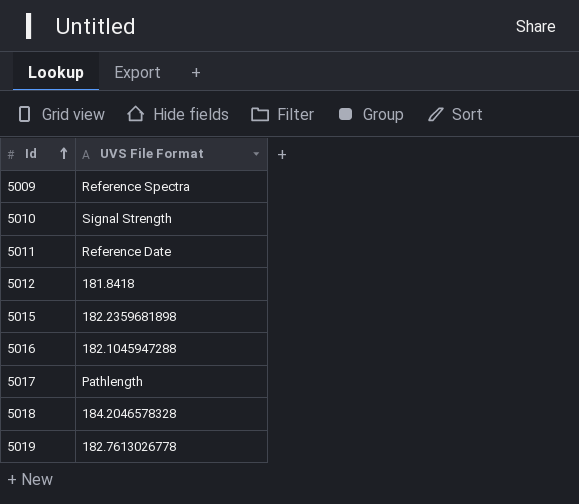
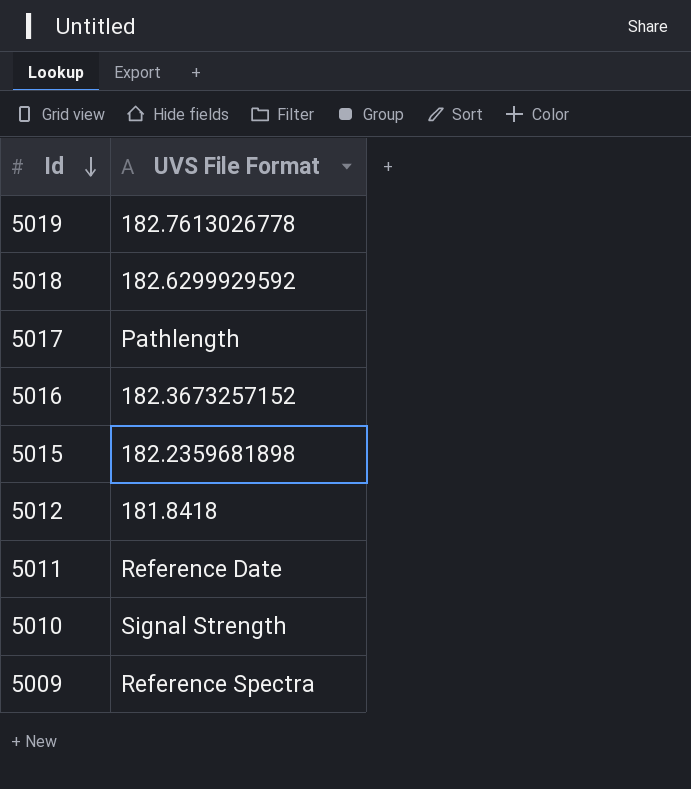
row order: Id ascending -> Id descending
5018 | UVS File Format: 184.2046578328 -> 182.6299929592
5016 | UVS File Format: 182.1045947288 -> 182.3673257152

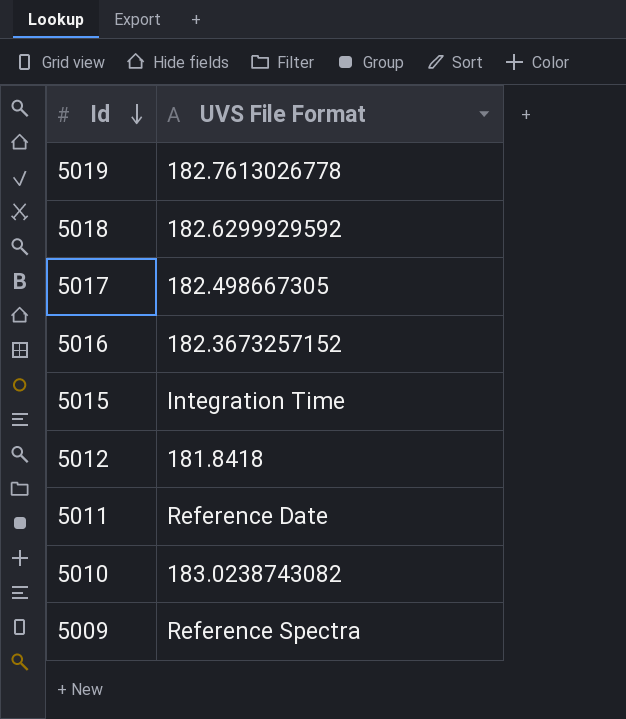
5017 | UVS File Format: Pathlength -> 182.498667305
5015 | UVS File Format: 182.2359681898 -> Integration Time
5010 | UVS File Format: Signal Strength -> 183.0238743082

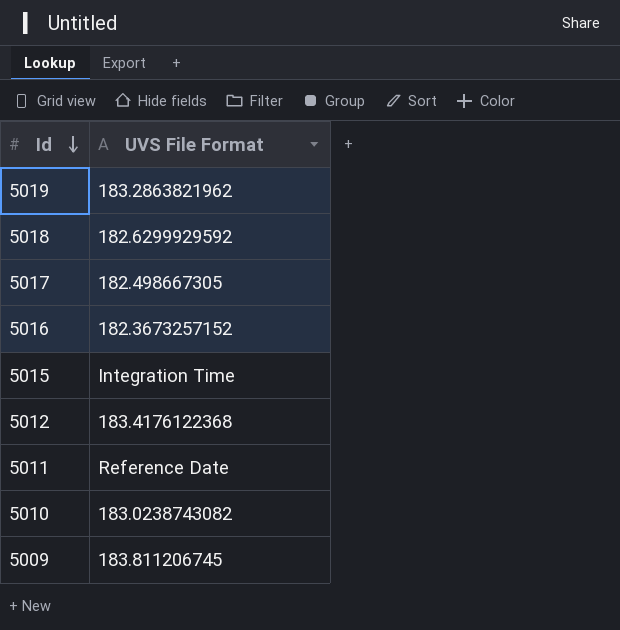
5019 | UVS File Format: 182.7613026778 -> 183.2863821962
5012 | UVS File Format: 181.8418 -> 183.4176122368
5009 | UVS File Format: Reference Spectra -> 183.811206745

